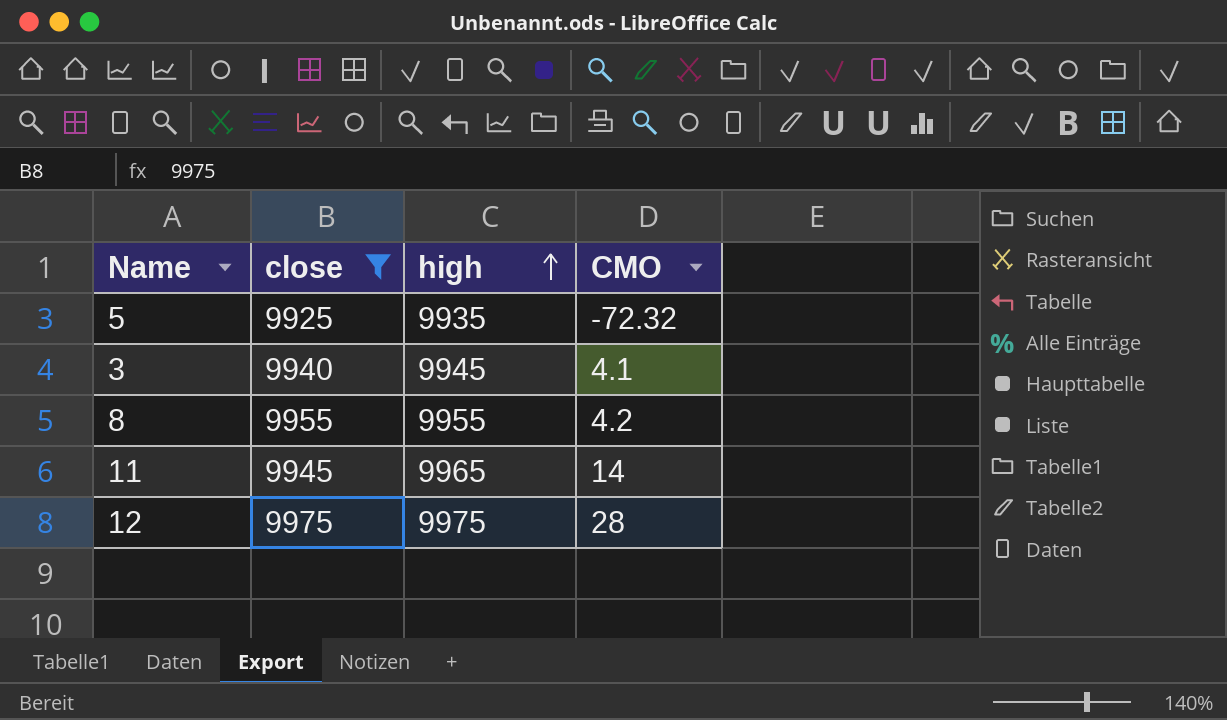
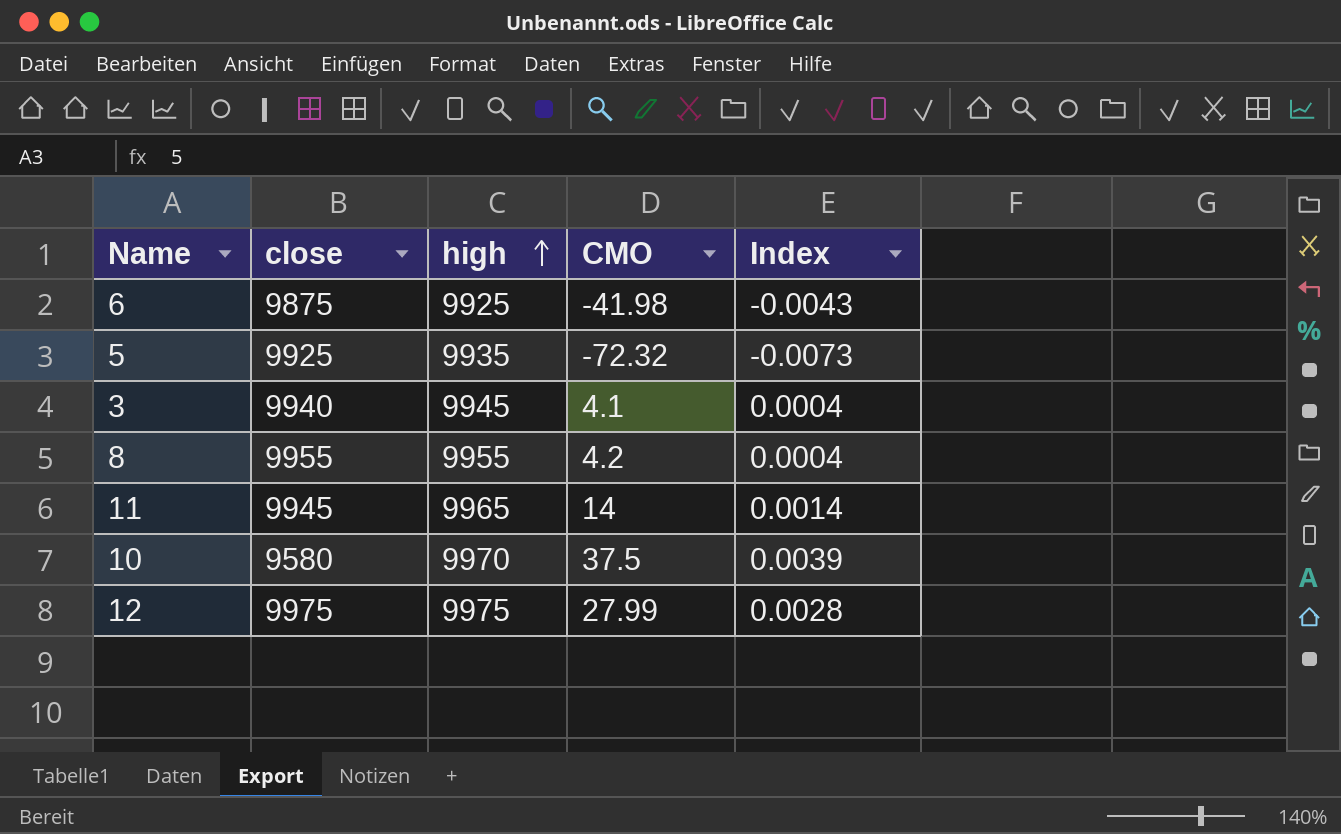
filter: close >= 9925 -> none
column Index | formula: none -> [CMO] / [close]
12 | CMO: 28 -> 27.99

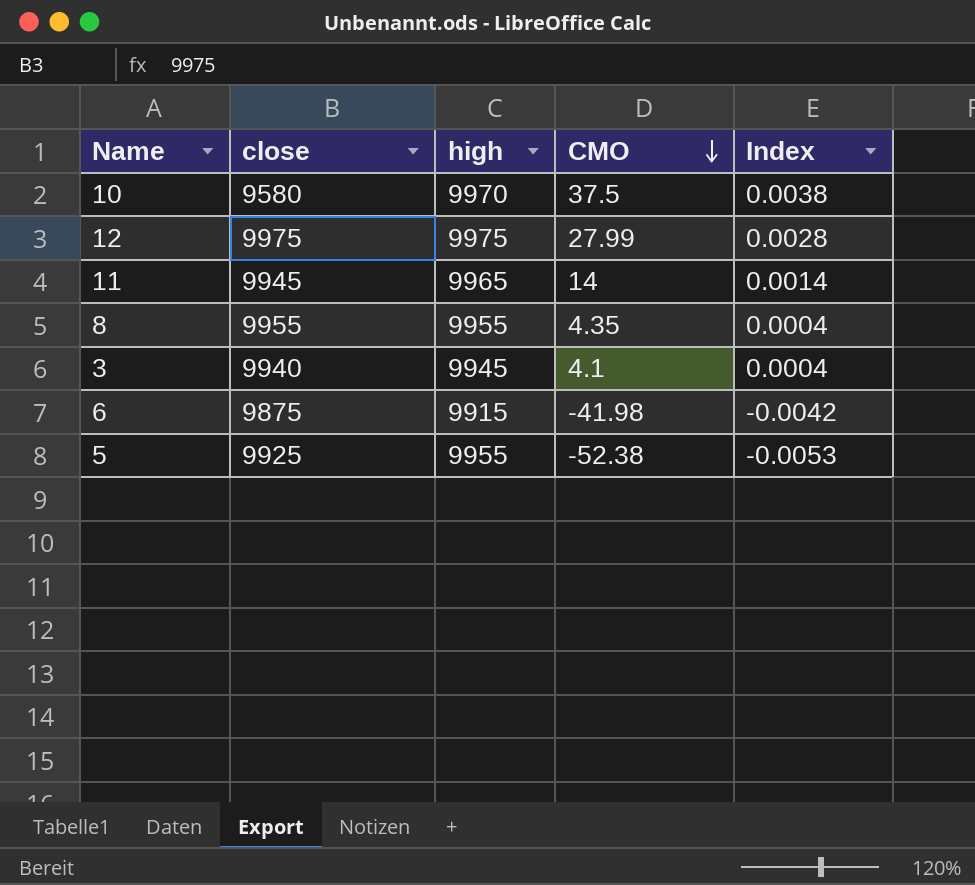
row order: high ascending -> CMO descending
column Index | formula: [CMO] / [close] -> [CMO] / [high]
8 | CMO: 4.2 -> 4.35
6 | high: 9925 -> 9915
5 | high: 9935 -> 9955
5 | CMO: -72.32 -> -52.38

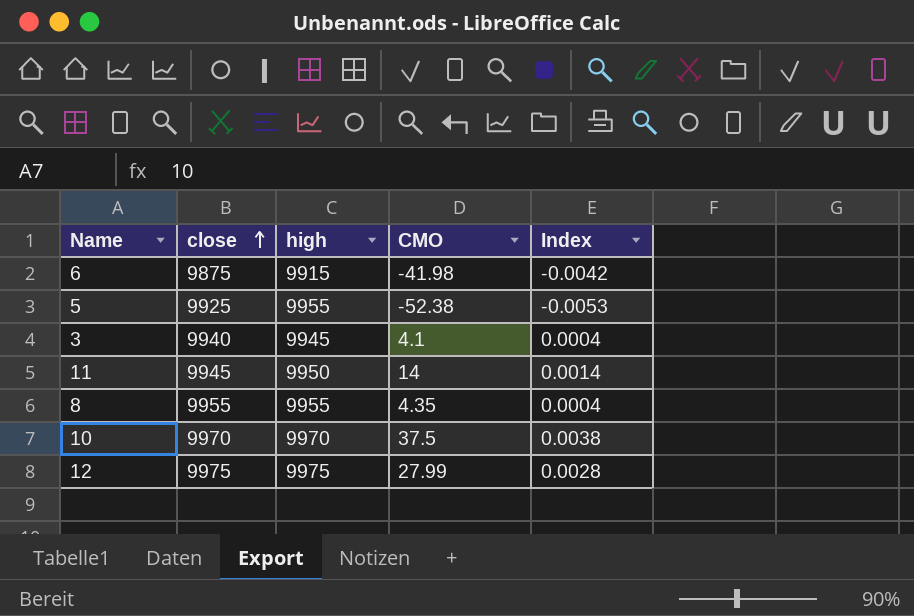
row order: CMO descending -> close ascending
11 | high: 9965 -> 9950
10 | close: 9580 -> 9970

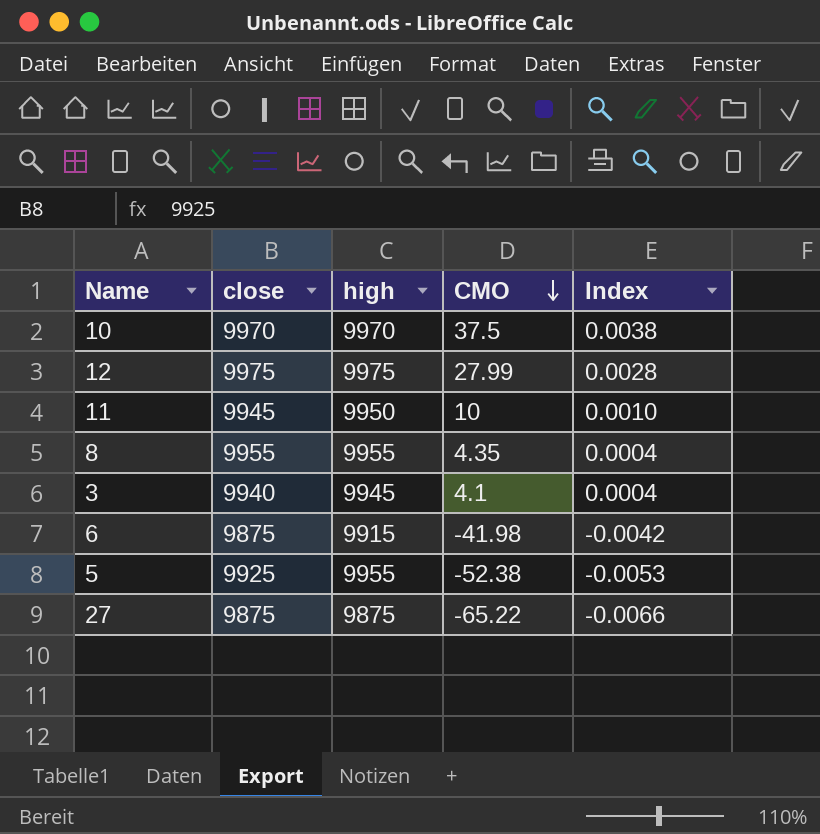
row order: close ascending -> CMO descending
11 | CMO: 14 -> 10
11 | Index: 0.0014 -> 0.0010
row 27: none -> 9875 | 9875 | -65.22 | -0.0066

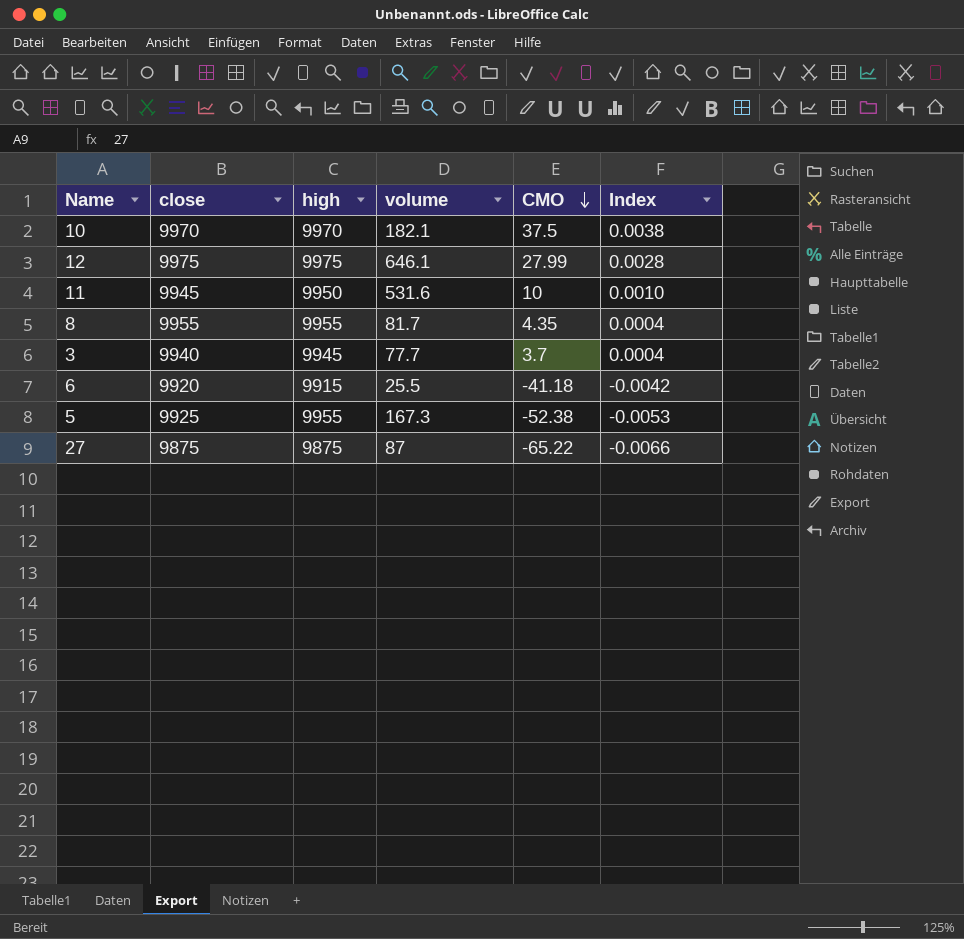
column volume | position: none -> 4
3 | CMO: 4.1 -> 3.7
6 | close: 9875 -> 9920
6 | CMO: -41.98 -> -41.18

